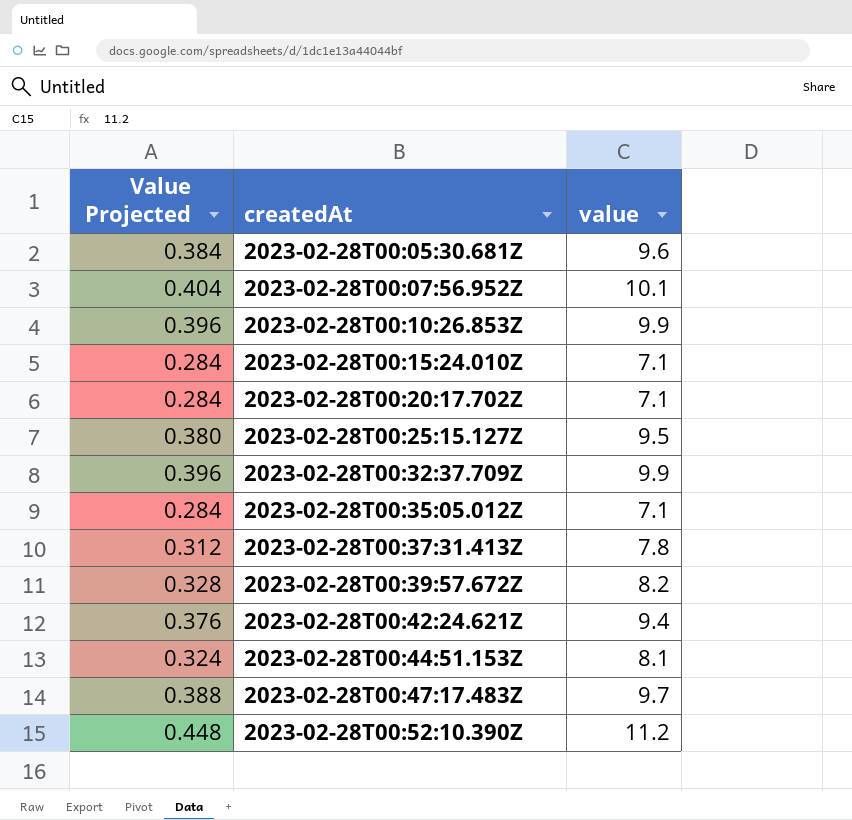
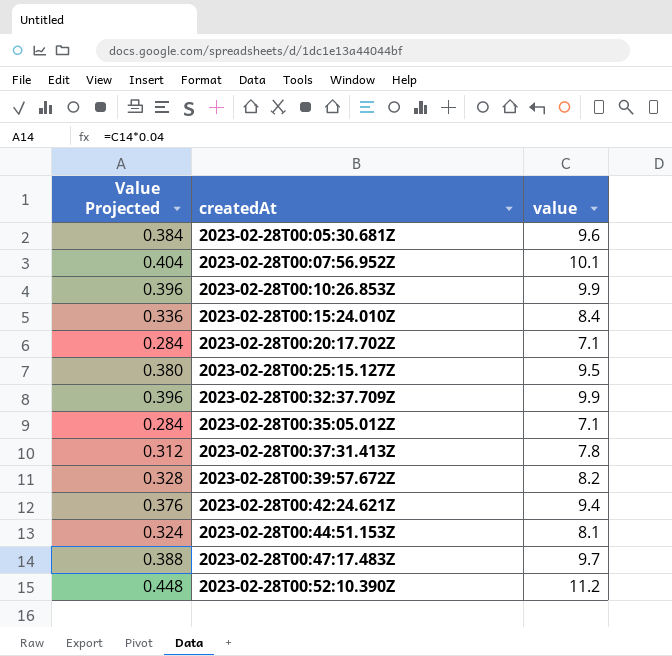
2023-02-28T00:15:24.010Z | Value Projected: 0.284 -> 0.336
2023-02-28T00:15:24.010Z | value: 7.1 -> 8.4

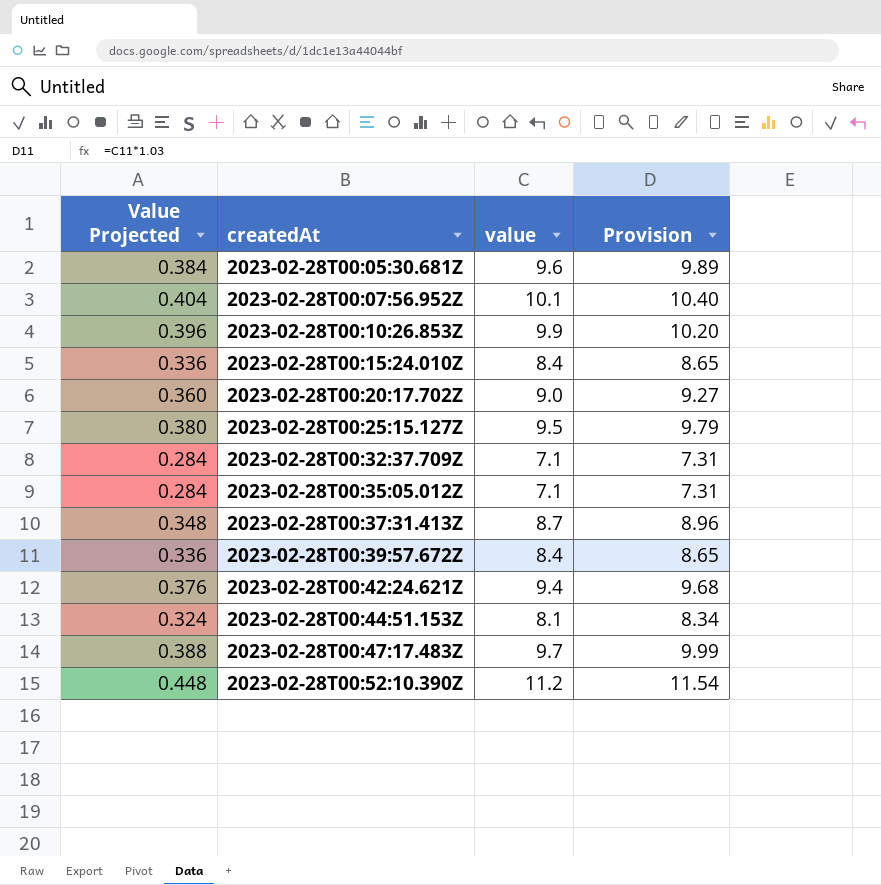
column Provision | formula: none -> [value] * 1.03
2023-02-28T00:20:17.702Z | Value Projected: 0.284 -> 0.360
2023-02-28T00:20:17.702Z | value: 7.1 -> 9.0
2023-02-28T00:32:37.709Z | Value Projected: 0.396 -> 0.284
2023-02-28T00:32:37.709Z | value: 9.9 -> 7.1
2023-02-28T00:37:31.413Z | Value Projected: 0.312 -> 0.348
2023-02-28T00:37:31.413Z | value: 7.8 -> 8.7
2023-02-28T00:39:57.672Z | Value Projected: 0.328 -> 0.336
2023-02-28T00:39:57.672Z | value: 8.2 -> 8.4

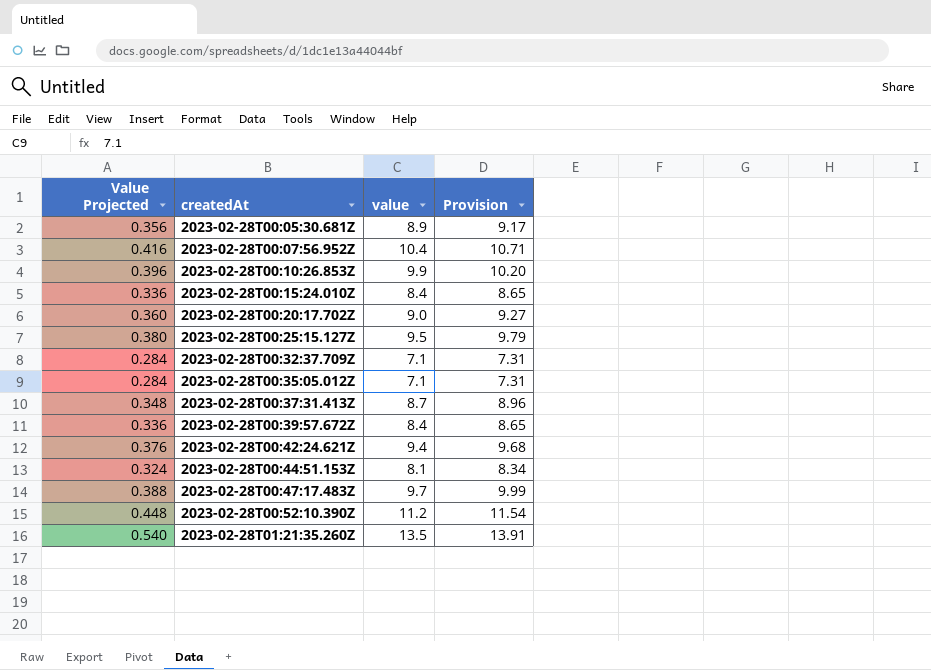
2023-02-28T00:05:30.681Z | Value Projected: 0.384 -> 0.356
2023-02-28T00:05:30.681Z | value: 9.6 -> 8.9
2023-02-28T00:05:30.681Z | Provision: 9.89 -> 9.17
2023-02-28T00:07:56.952Z | Value Projected: 0.404 -> 0.416
2023-02-28T00:07:56.952Z | value: 10.1 -> 10.4
2023-02-28T00:07:56.952Z | Provision: 10.40 -> 10.71
row 2023-02-28T01:21:35.260Z: none -> 0.540 | 13.5 | 13.91

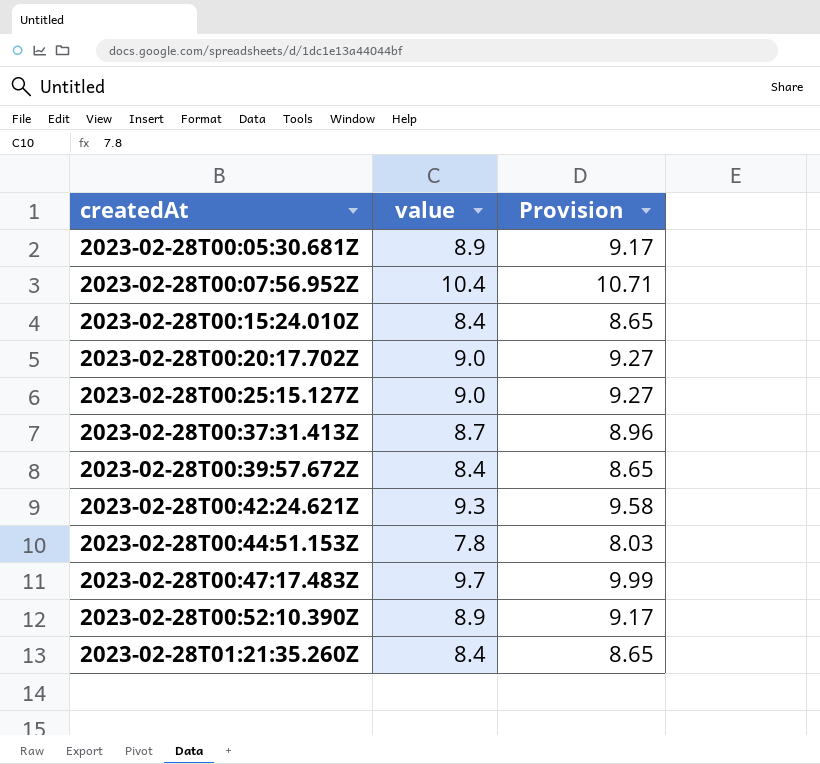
column Value Projected | formula: [value] * 0.04 -> none
row 2023-02-28T00:10:26.853Z: 0.396 | 9.9 | 10.20 -> none
row 2023-02-28T00:32:37.709Z: 0.284 | 7.1 | 7.31 -> none
row 2023-02-28T00:35:05.012Z: 0.284 | 7.1 | 7.31 -> none
2023-02-28T00:25:15.127Z | value: 9.5 -> 9.0
2023-02-28T00:25:15.127Z | Provision: 9.79 -> 9.27
2023-02-28T00:42:24.621Z | value: 9.4 -> 9.3
2023-02-28T00:42:24.621Z | Provision: 9.68 -> 9.58
2023-02-28T00:44:51.153Z | value: 8.1 -> 7.8
2023-02-28T00:44:51.153Z | Provision: 8.34 -> 8.03
2023-02-28T00:52:10.390Z | value: 11.2 -> 8.9
2023-02-28T00:52:10.390Z | Provision: 11.54 -> 9.17
2023-02-28T01:21:35.260Z | value: 13.5 -> 8.4
2023-02-28T01:21:35.260Z | Provision: 13.91 -> 8.65

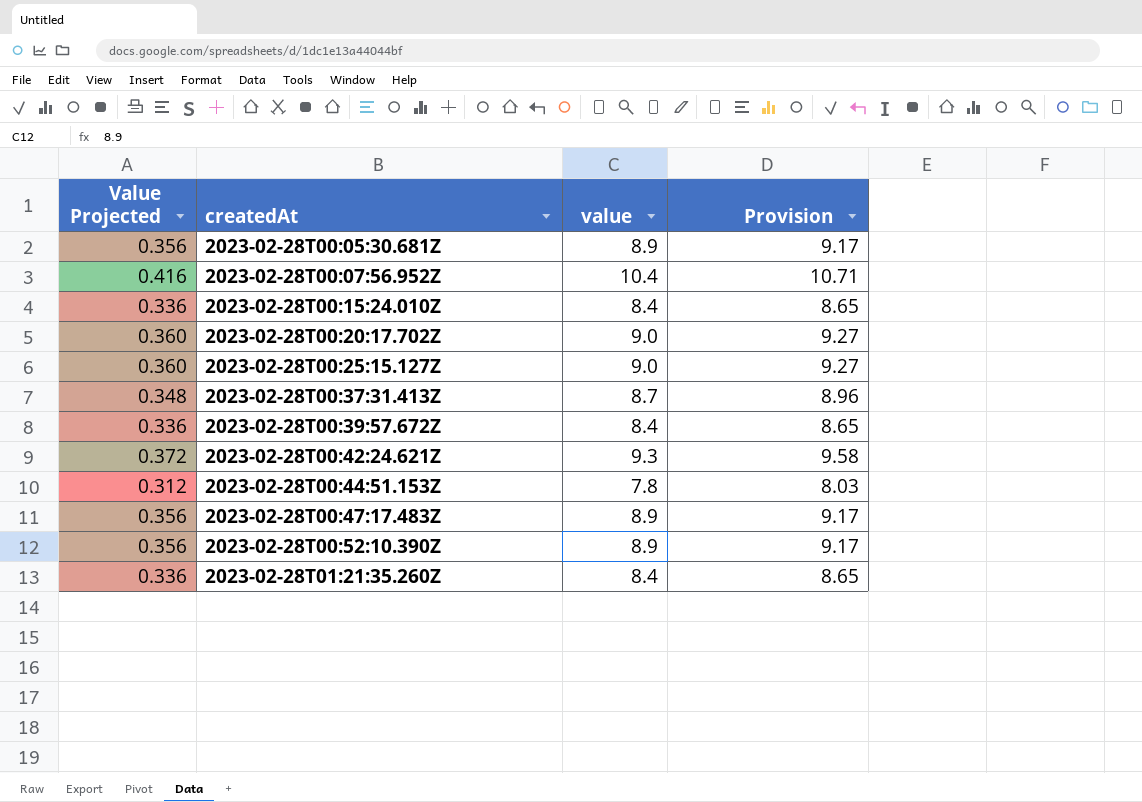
column Value Projected | formula: none -> [value] * 0.04
2023-02-28T00:47:17.483Z | value: 9.7 -> 8.9
2023-02-28T00:47:17.483Z | Provision: 9.99 -> 9.17

